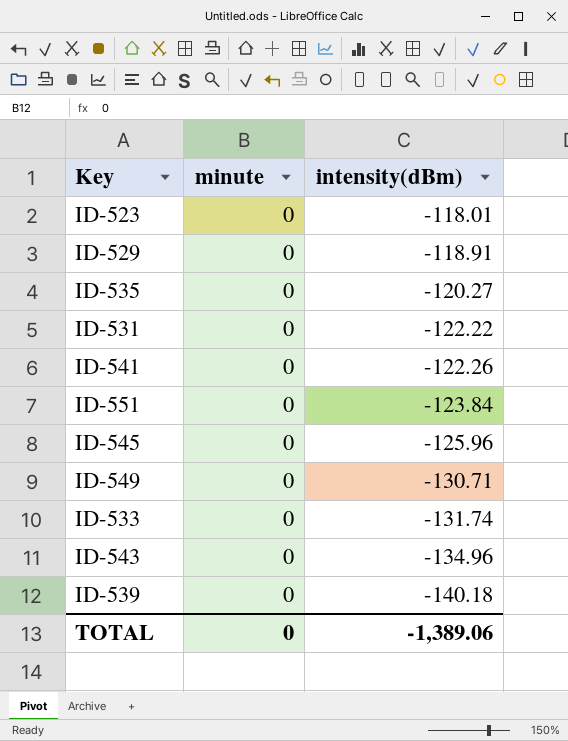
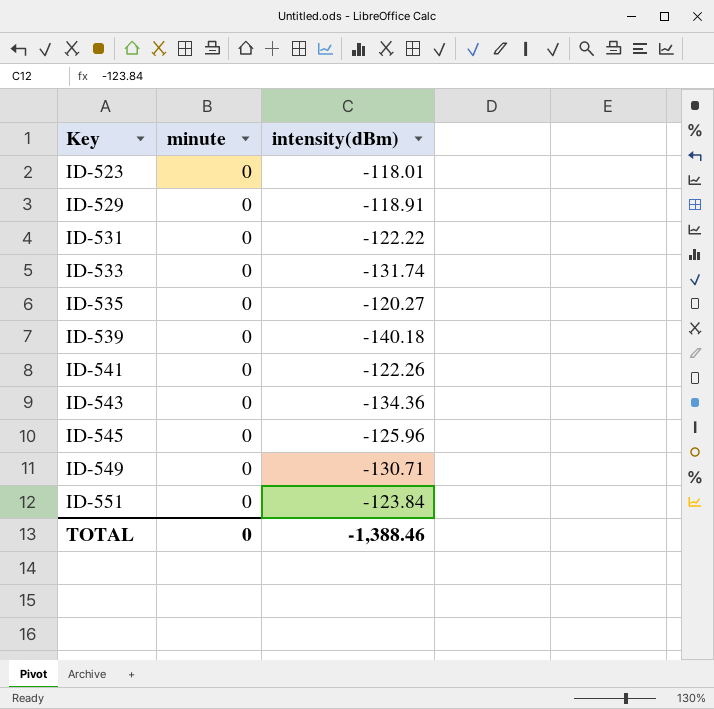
row order: intensity(dBm) descending -> Key ascending
ID-543 | intensity(dBm): -134.96 -> -134.36
TOTAL | intensity(dBm): -1,389.06 -> -1,388.46

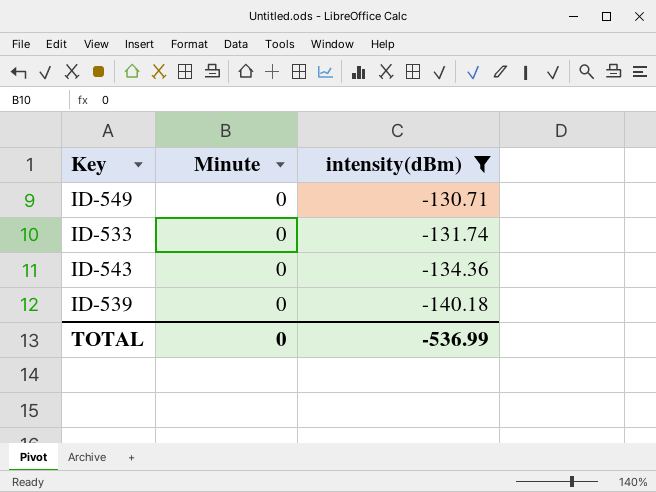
filter: none -> intensity(dBm) <= -130.71
row order: Key ascending -> intensity(dBm) descending
column name: minute -> Minute
TOTAL | intensity(dBm): -1,388.46 -> -536.99

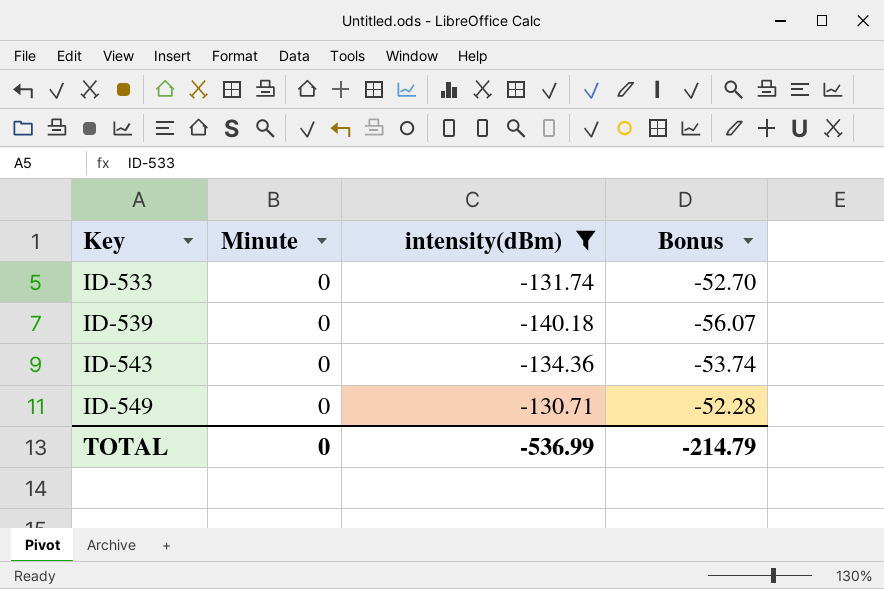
row order: intensity(dBm) descending -> Key ascending
column Bonus | formula: none -> [intensity(dBm)] * 0.4

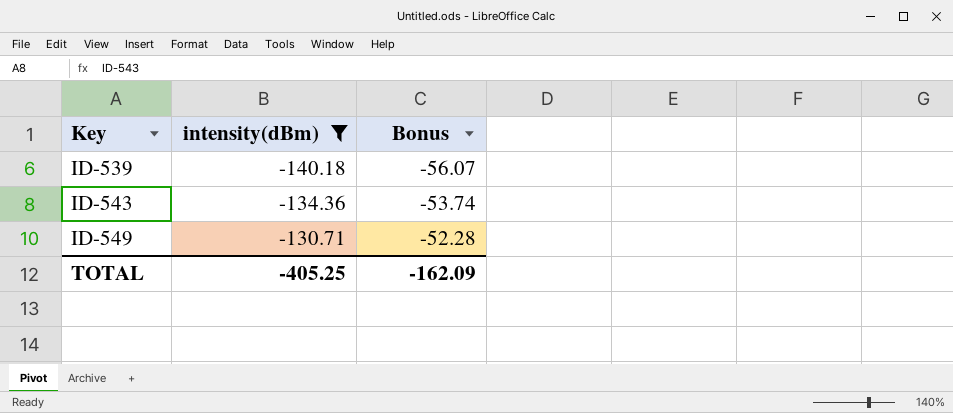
column Minute | position: 2 -> none
row ID-533: 0 | -131.74 | -52.70 -> none
TOTAL | intensity(dBm): -536.99 -> -405.25
TOTAL | Bonus: -214.79 -> -162.09

